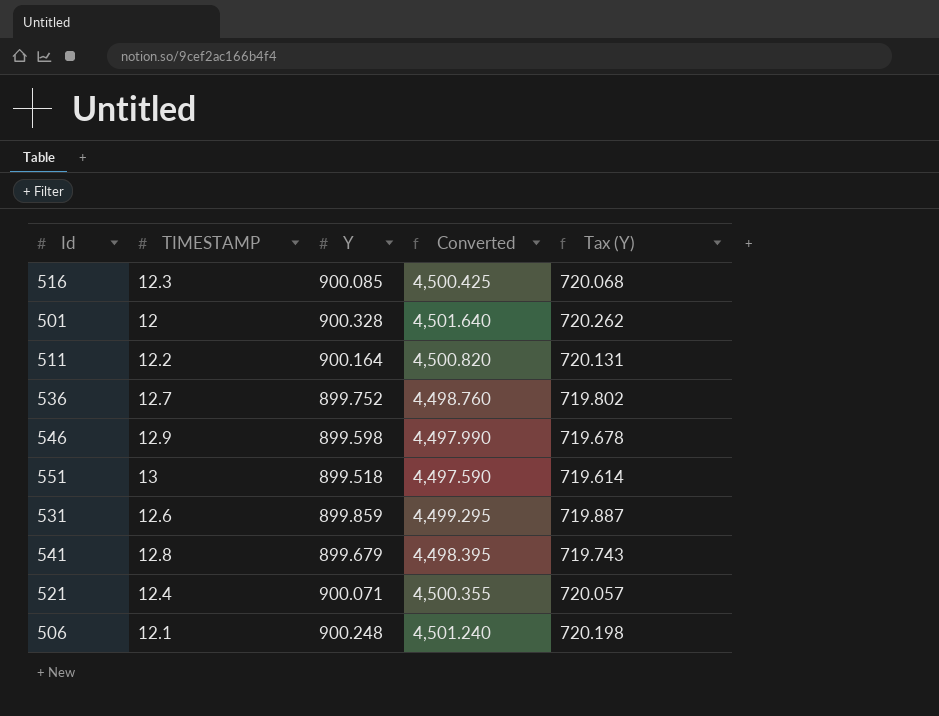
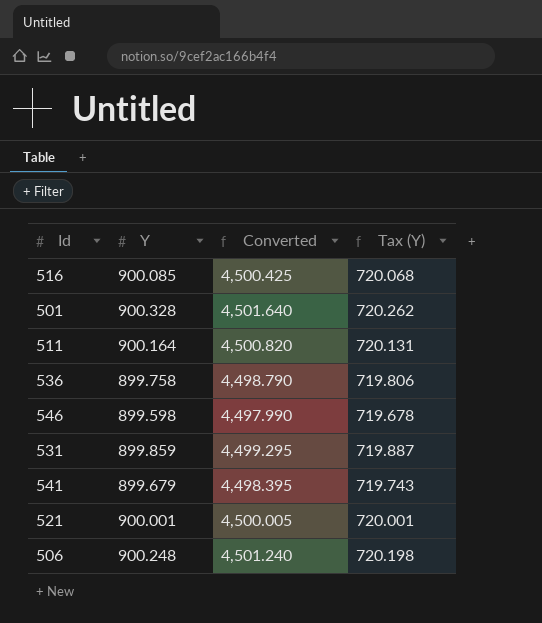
column TIMESTAMP | position: 2 -> none
row 551: 13 | 899.518 | 4,497.590 | 719.614 -> none
536 | Y: 899.752 -> 899.758
536 | Converted: 4,498.760 -> 4,498.790
536 | Tax (Y): 719.802 -> 719.806
521 | Y: 900.071 -> 900.001
521 | Converted: 4,500.355 -> 4,500.005
521 | Tax (Y): 720.057 -> 720.001

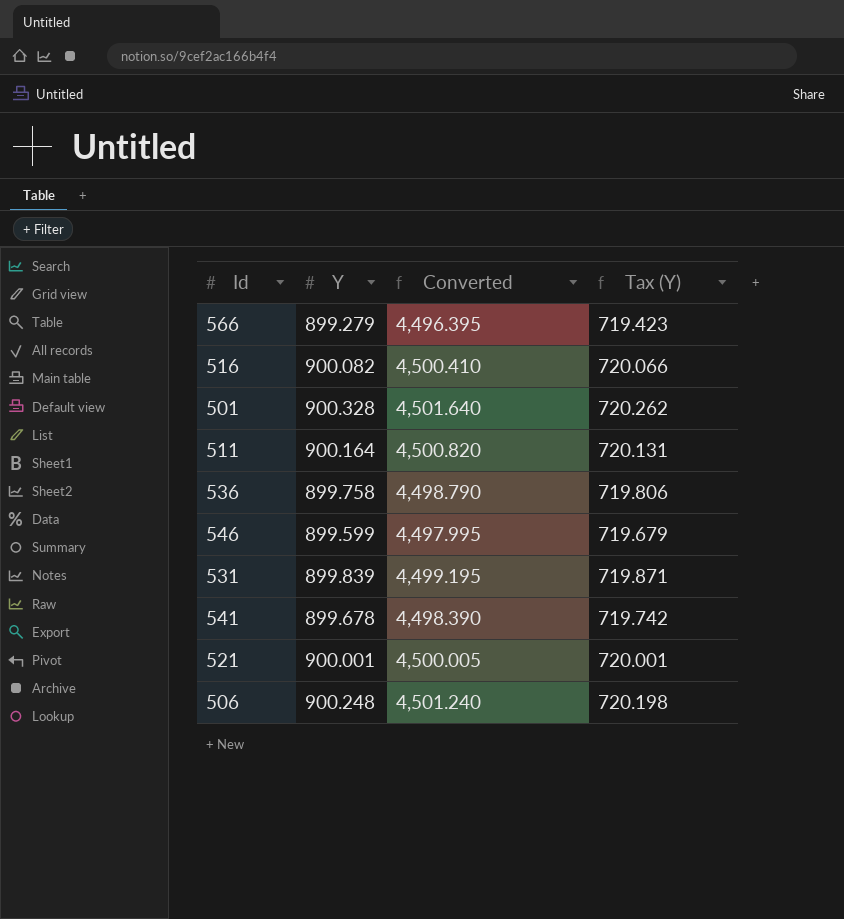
row 566: none -> 899.279 | 4,496.395 | 719.423
516 | Y: 900.085 -> 900.082
516 | Converted: 4,500.425 -> 4,500.410
516 | Tax (Y): 720.068 -> 720.066
546 | Y: 899.598 -> 899.599
546 | Converted: 4,497.990 -> 4,497.995
546 | Tax (Y): 719.678 -> 719.679
531 | Y: 899.859 -> 899.839
531 | Converted: 4,499.295 -> 4,499.195
531 | Tax (Y): 719.887 -> 719.871
541 | Y: 899.679 -> 899.678
541 | Converted: 4,498.395 -> 4,498.390
541 | Tax (Y): 719.743 -> 719.742

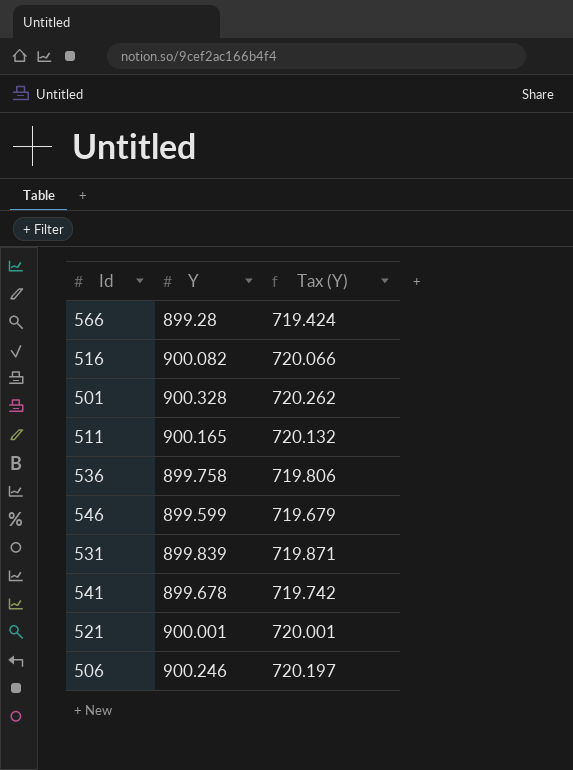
column Converted | formula: [Y] * 5 -> none
566 | Y: 899.279 -> 899.28
566 | Tax (Y): 719.423 -> 719.424
511 | Y: 900.164 -> 900.165
511 | Tax (Y): 720.131 -> 720.132
506 | Y: 900.248 -> 900.246
506 | Tax (Y): 720.198 -> 720.197

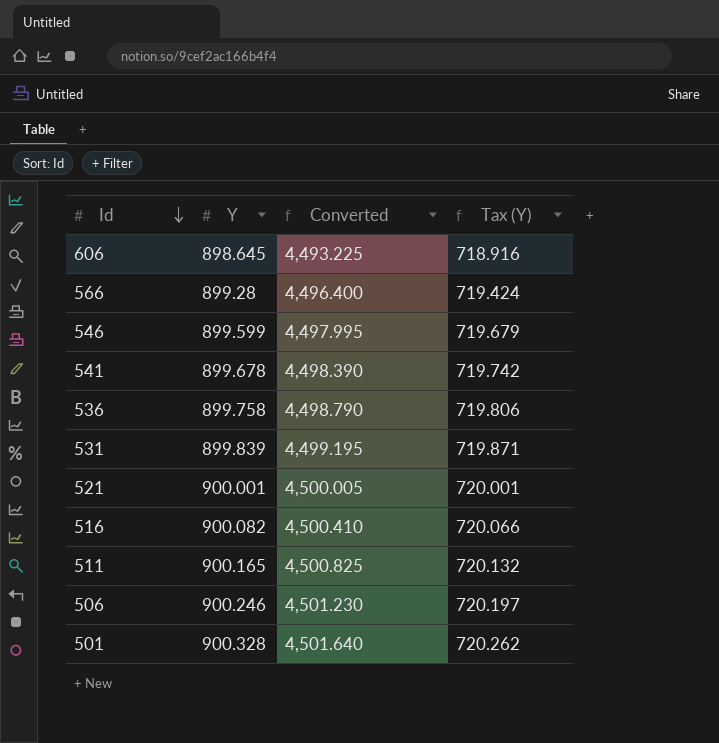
row order: none -> Id descending
column Converted | formula: none -> [Y] * 5
row 606: none -> 898.645 | 4,493.225 | 718.916

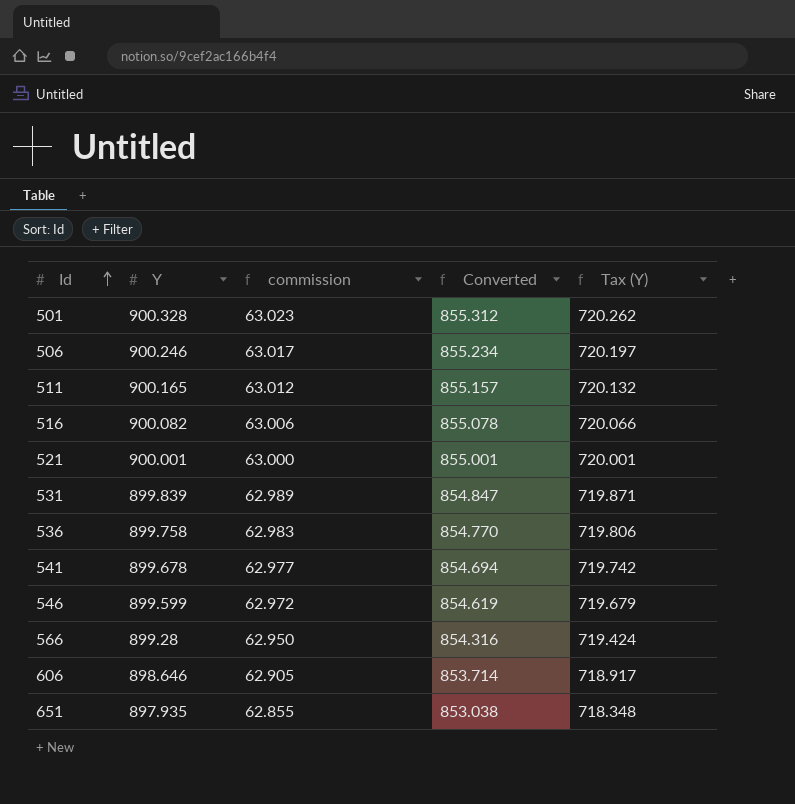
row order: Id descending -> Id ascending
column commission | formula: none -> [Y] * 0.07
column Converted | formula: [Y] * 5 -> [Y] * 0.95
606 | Y: 898.645 -> 898.646
606 | Tax (Y): 718.916 -> 718.917
row 651: none -> 897.935 | 62.855 | 853.038 | 718.348

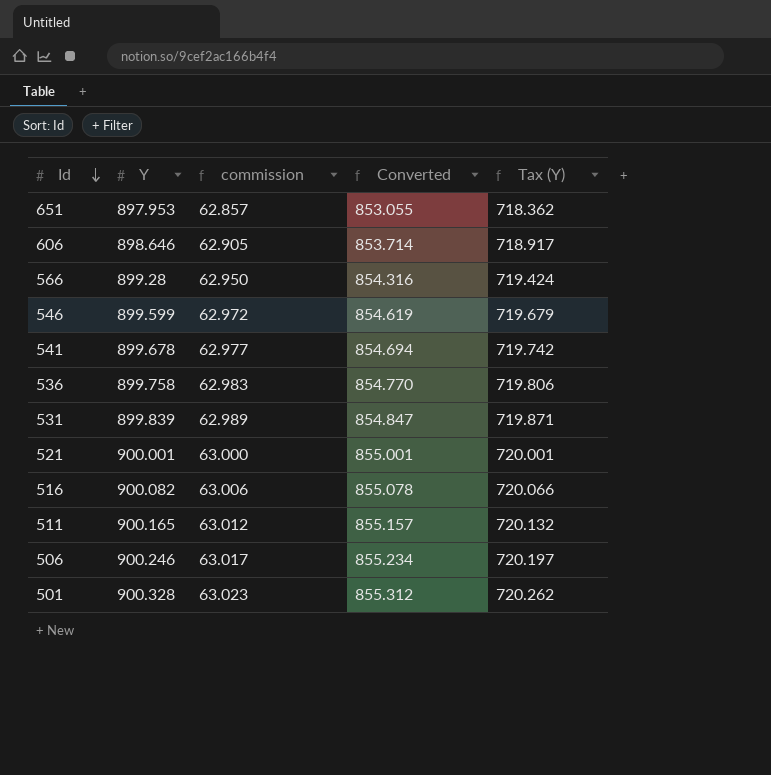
row order: Id ascending -> Id descending
651 | Y: 897.935 -> 897.953
651 | commission: 62.855 -> 62.857
651 | Converted: 853.038 -> 853.055
651 | Tax (Y): 718.348 -> 718.362

